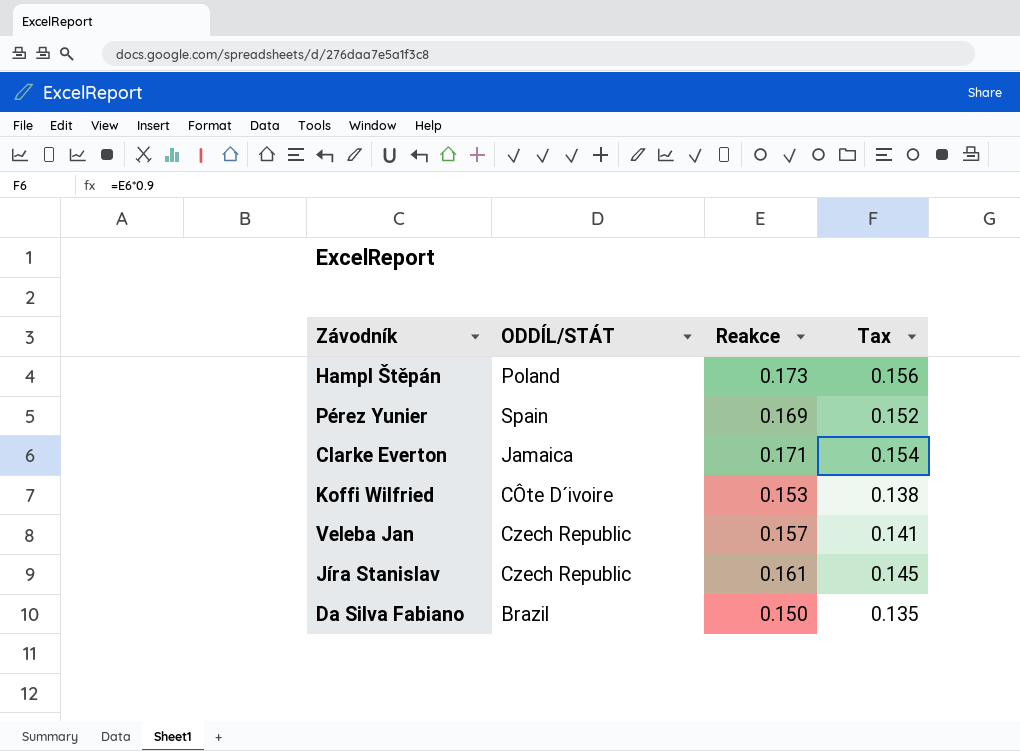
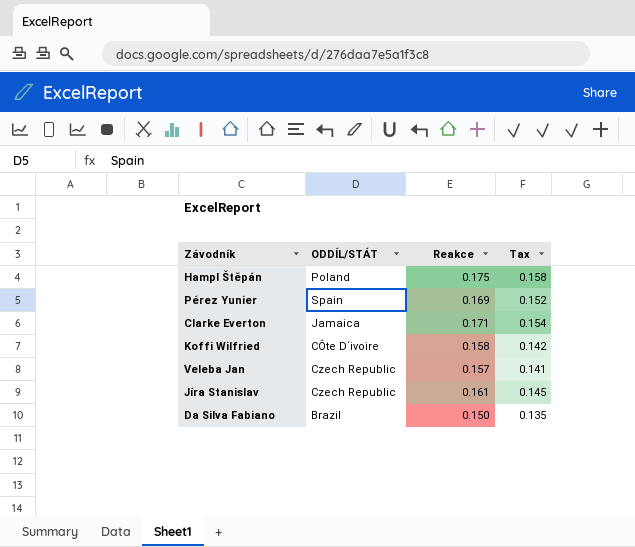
Hampl Štěpán | Reakce: 0.173 -> 0.175
Hampl Štěpán | Tax: 0.156 -> 0.158
Koffi Wilfried | Reakce: 0.153 -> 0.158
Koffi Wilfried | Tax: 0.138 -> 0.142

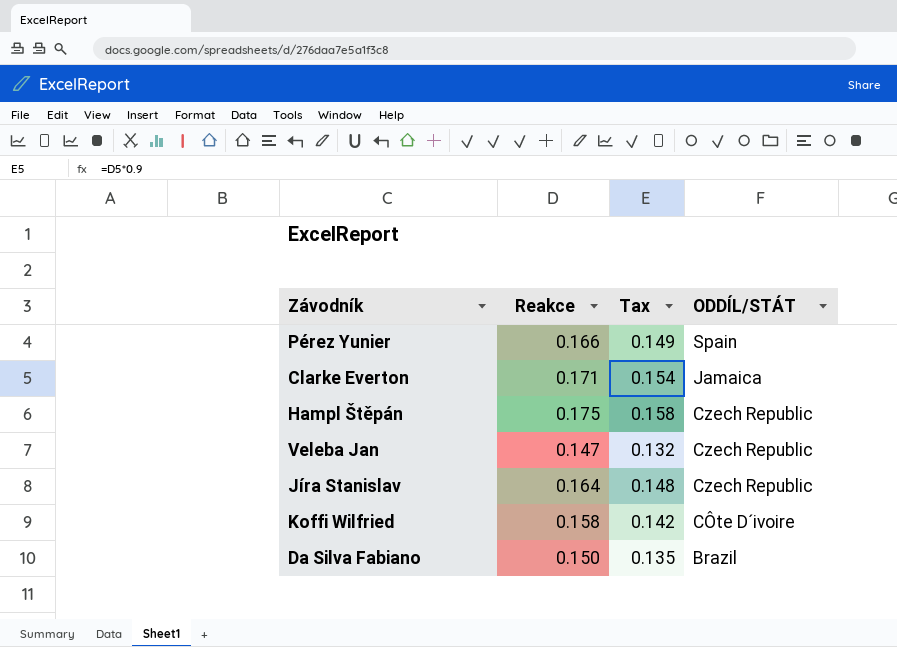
row order: none -> ODDÍL/STÁT descending
column ODDÍL/STÁT | position: 2 -> 4
Pérez Yunier | Reakce: 0.169 -> 0.166
Pérez Yunier | Tax: 0.152 -> 0.149
Hampl Štěpán | ODDÍL/STÁT: Poland -> Czech Republic
Veleba Jan | Reakce: 0.157 -> 0.147
Veleba Jan | Tax: 0.141 -> 0.132
Jíra Stanislav | Reakce: 0.161 -> 0.164
Jíra Stanislav | Tax: 0.145 -> 0.148

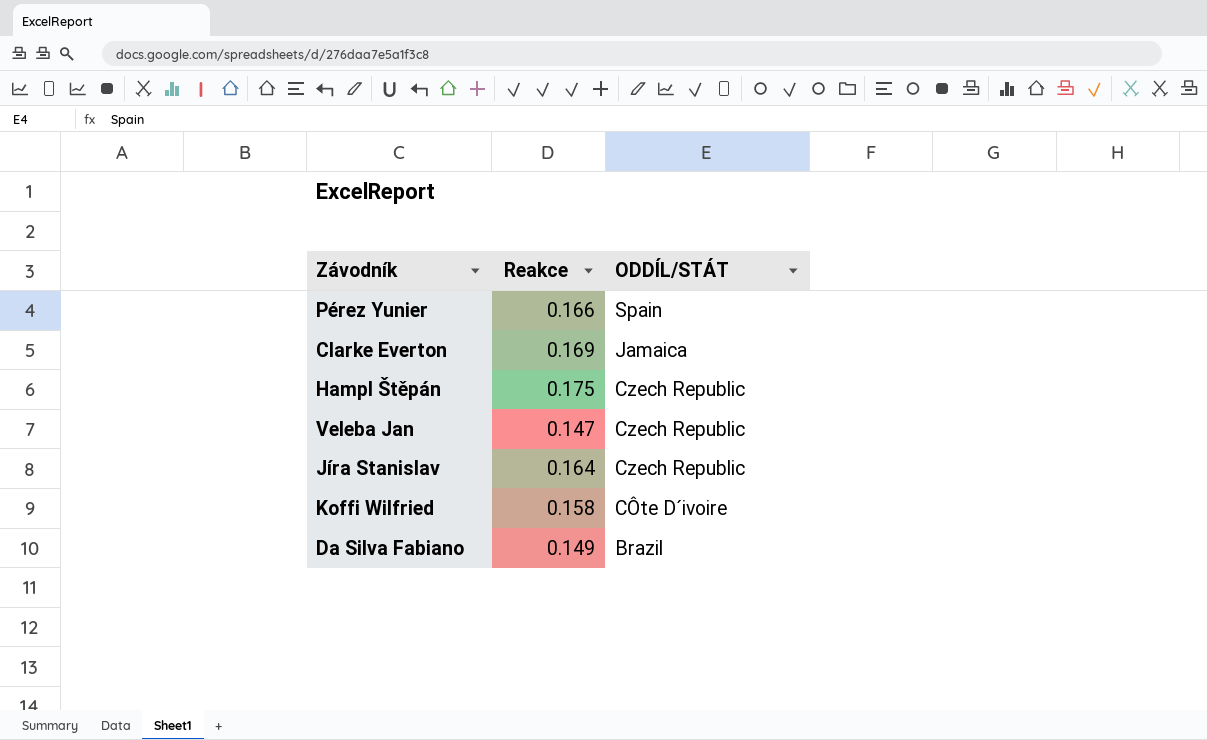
column Tax | formula: [Reakce] * 0.9 -> none
Clarke Everton | Reakce: 0.171 -> 0.169
Da Silva Fabiano | Reakce: 0.150 -> 0.149

